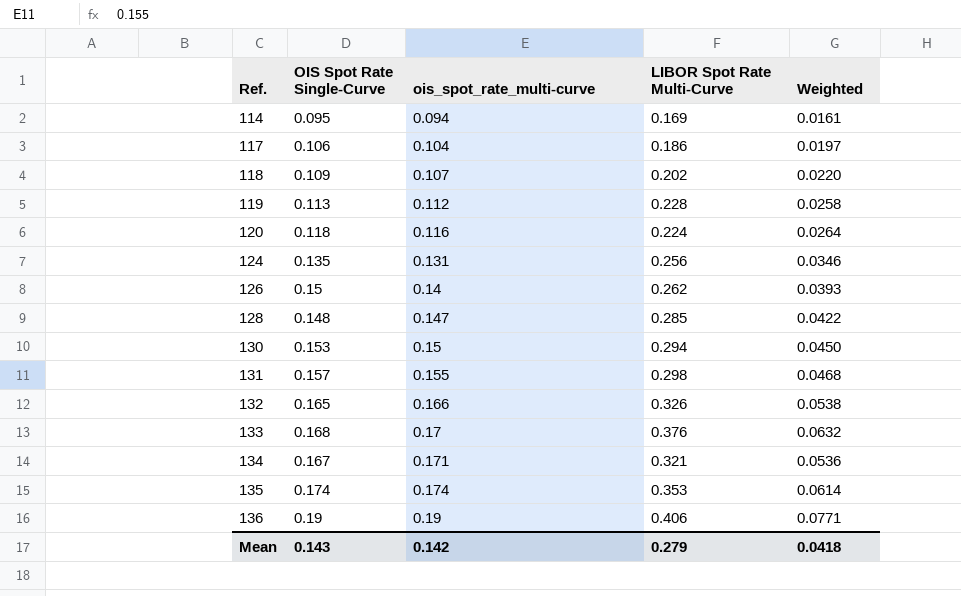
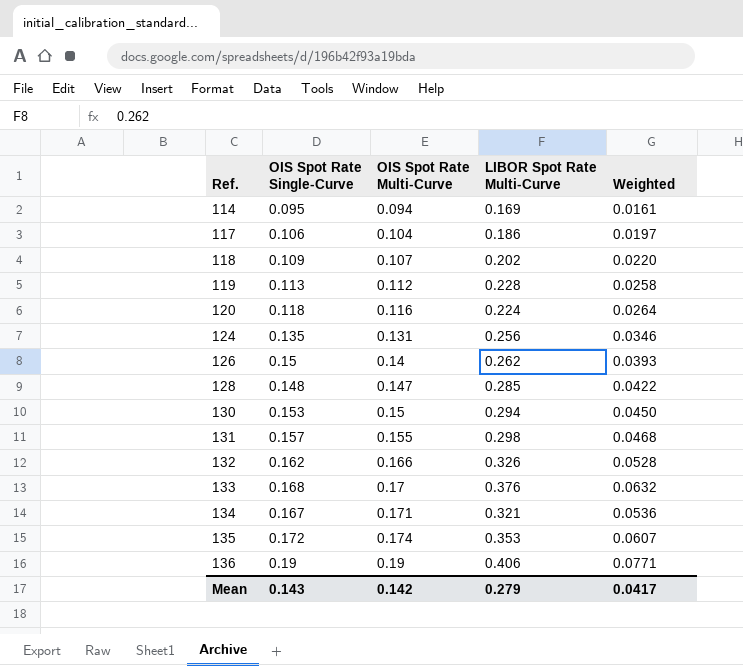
column name: ois_spot_rate_multi-curve -> OIS Spot Rate Multi-Curve
132 | OIS Spot Rate Single-Curve: 0.165 -> 0.162
132 | Weighted: 0.0538 -> 0.0528
135 | OIS Spot Rate Single-Curve: 0.174 -> 0.172
135 | Weighted: 0.0614 -> 0.0607
Mean | Weighted: 0.0418 -> 0.0417

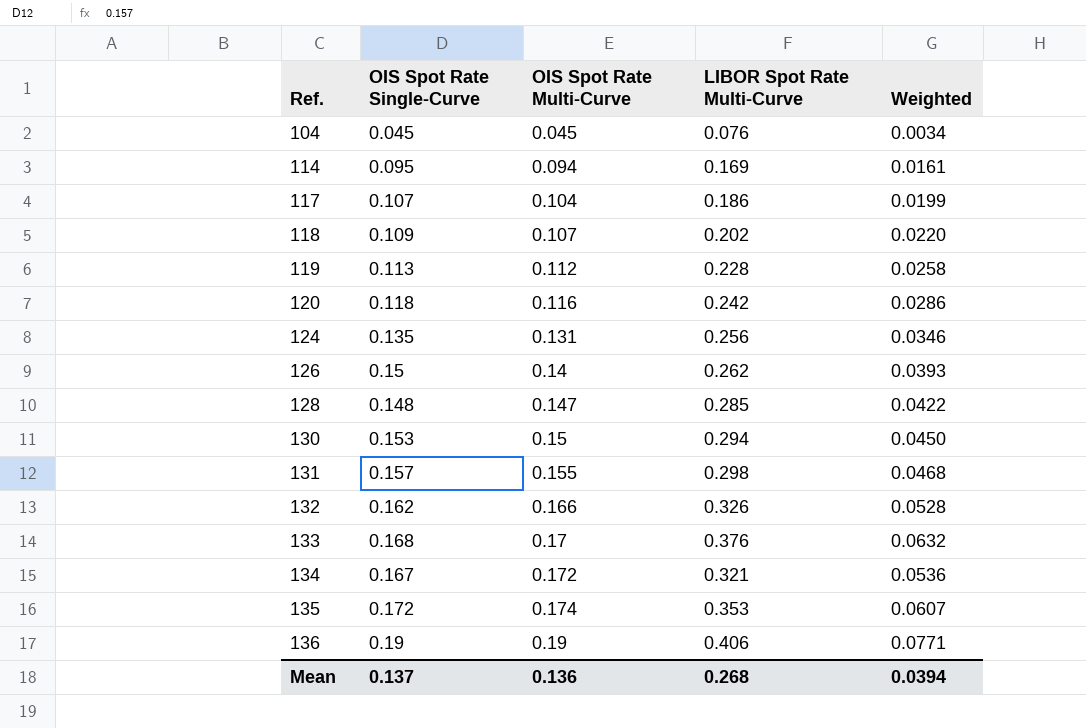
row 104: none -> 0.045 | 0.045 | 0.076 | 0.0034
117 | OIS Spot Rate Single-Curve: 0.106 -> 0.107
117 | Weighted: 0.0197 -> 0.0199
120 | LIBOR Spot Rate Multi-Curve: 0.224 -> 0.242
120 | Weighted: 0.0264 -> 0.0286
134 | OIS Spot Rate Multi-Curve: 0.171 -> 0.172
Mean | OIS Spot Rate Single-Curve: 0.143 -> 0.137
Mean | OIS Spot Rate Multi-Curve: 0.142 -> 0.136
Mean | LIBOR Spot Rate Multi-Curve: 0.279 -> 0.268
Mean | Weighted: 0.0417 -> 0.0394

